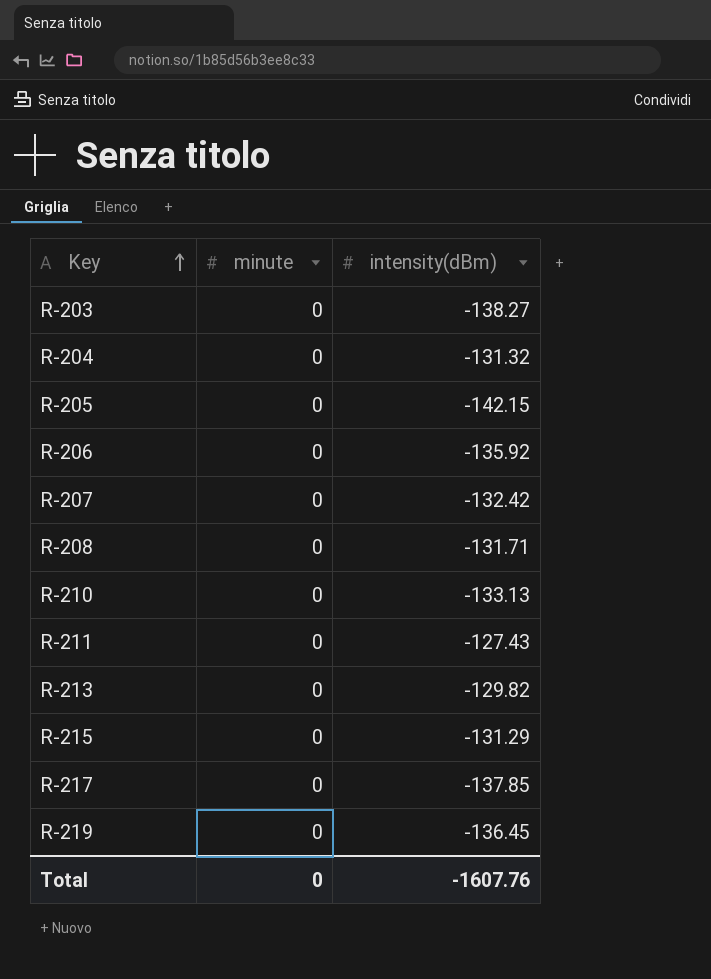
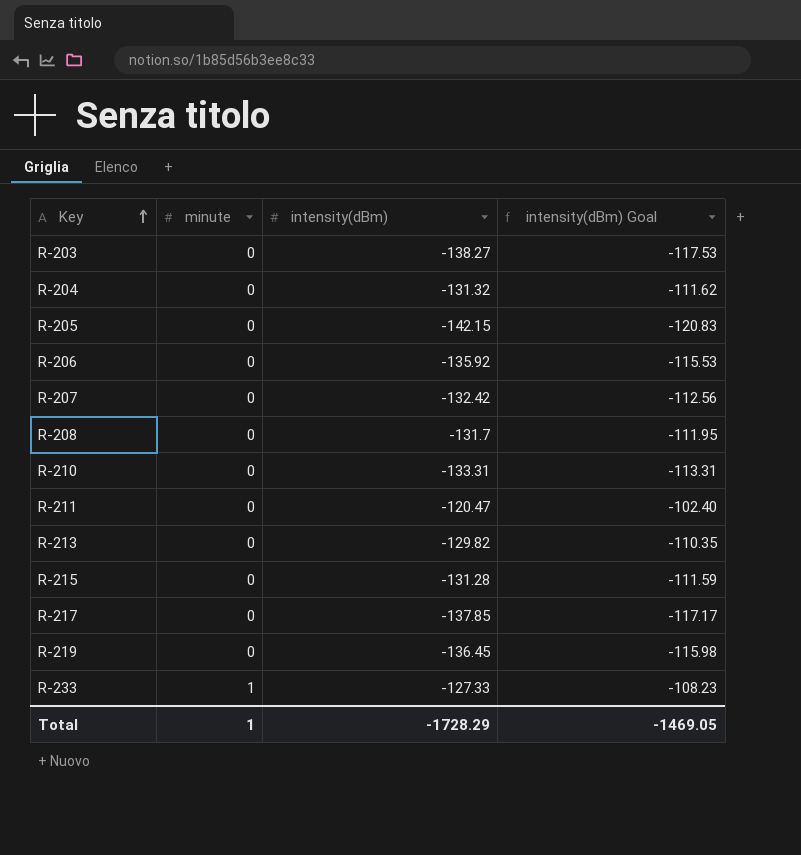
column intensity(dBm) Goal | formula: none -> [intensity(dBm)] * 0.85
R-208 | intensity(dBm): -131.71 -> -131.7
R-210 | intensity(dBm): -133.13 -> -133.31
R-211 | intensity(dBm): -127.43 -> -120.47
R-215 | intensity(dBm): -131.29 -> -131.28
row R-233: none -> 1 | -127.33 | -108.23
Total | minute: 0 -> 1
Total | intensity(dBm): -1607.76 -> -1728.29

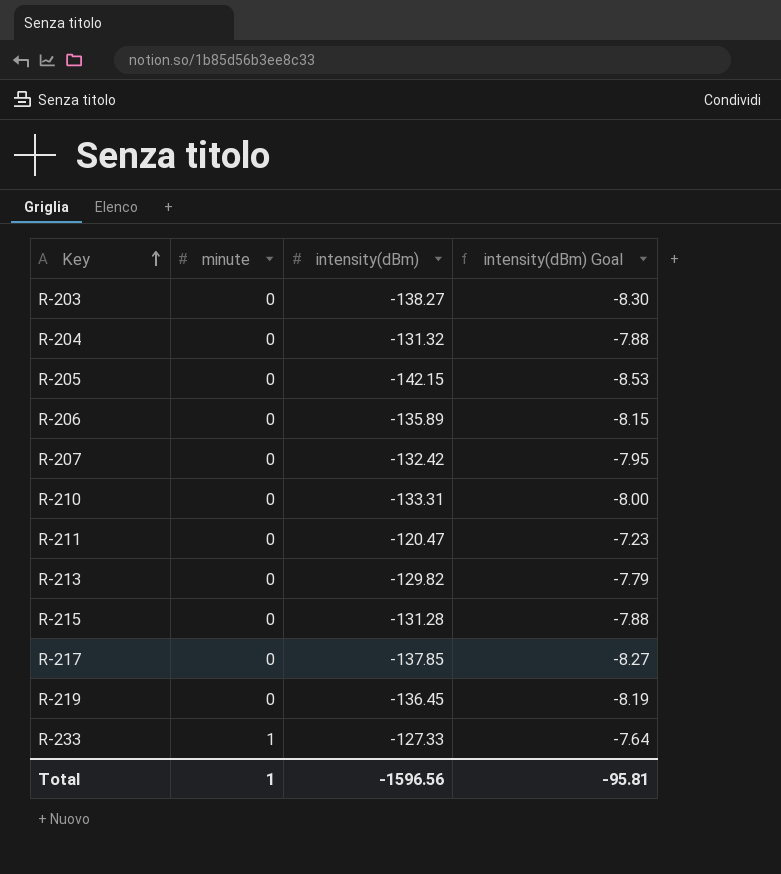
column intensity(dBm) Goal | formula: [intensity(dBm)] * 0.85 -> [intensity(dBm)] * 0.06
row R-208: 0 | -131.7 | -111.95 -> none
R-206 | intensity(dBm): -135.92 -> -135.89
Total | intensity(dBm): -1728.29 -> -1596.56
Total | intensity(dBm) Goal: -1469.05 -> -95.81

